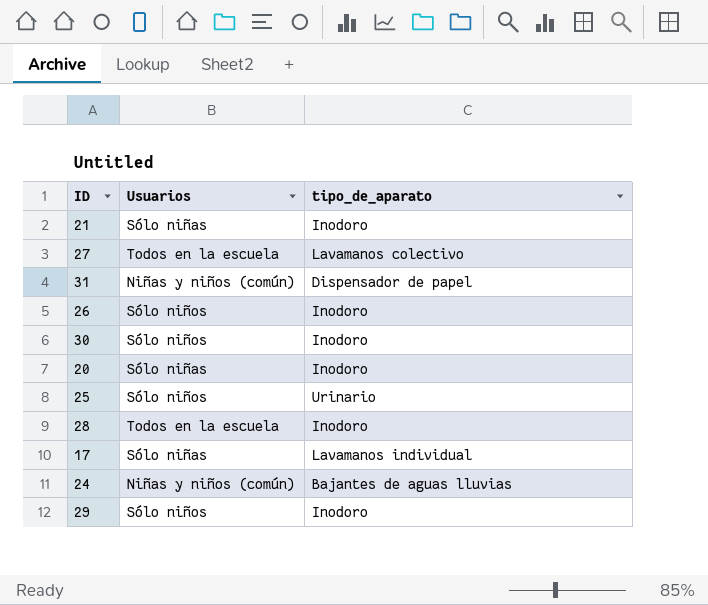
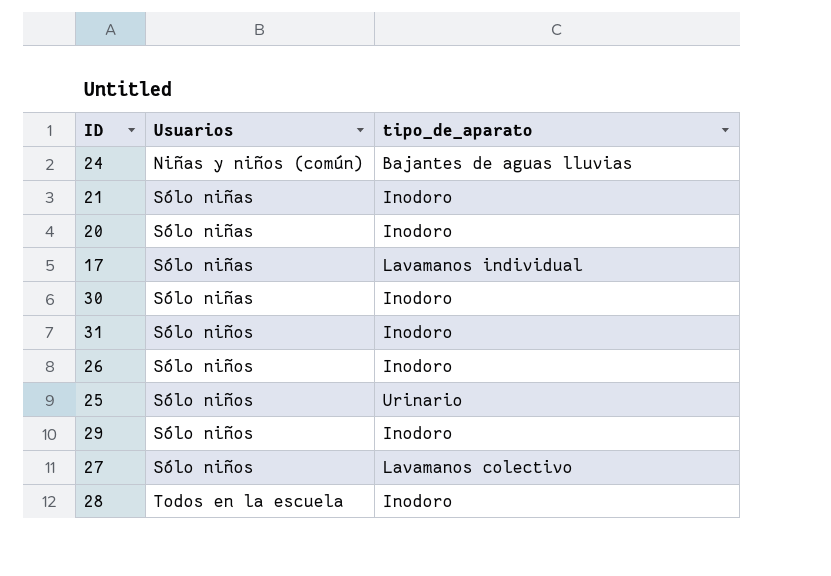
row order: none -> Usuarios ascending
30 | Usuarios: Sólo niños -> Sólo niñas
31 | Usuarios: Niñas y niños (común) -> Sólo niños
31 | tipo_de_aparato: Dispensador de papel -> Inodoro
27 | Usuarios: Todos en la escuela -> Sólo niños

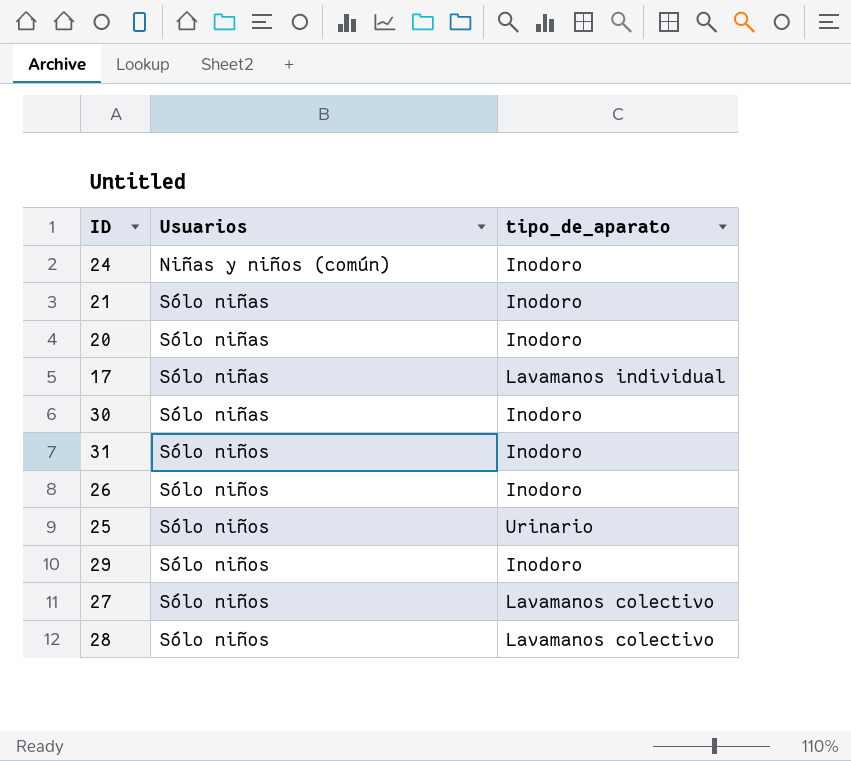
24 | tipo_de_aparato: Bajantes de aguas lluvias -> Inodoro
28 | Usuarios: Todos en la escuela -> Sólo niños
28 | tipo_de_aparato: Inodoro -> Lavamanos colectivo

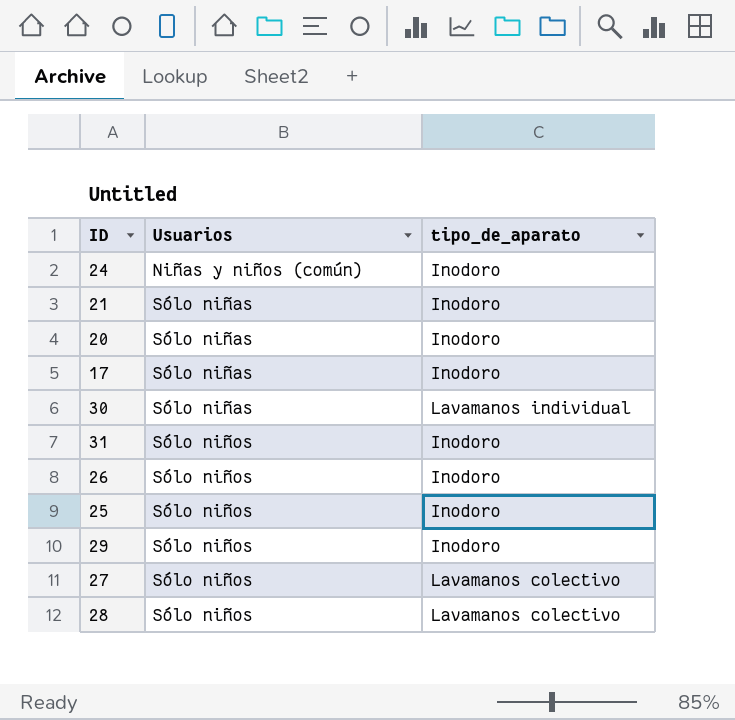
17 | tipo_de_aparato: Lavamanos individual -> Inodoro
30 | tipo_de_aparato: Inodoro -> Lavamanos individual
25 | tipo_de_aparato: Urinario -> Inodoro

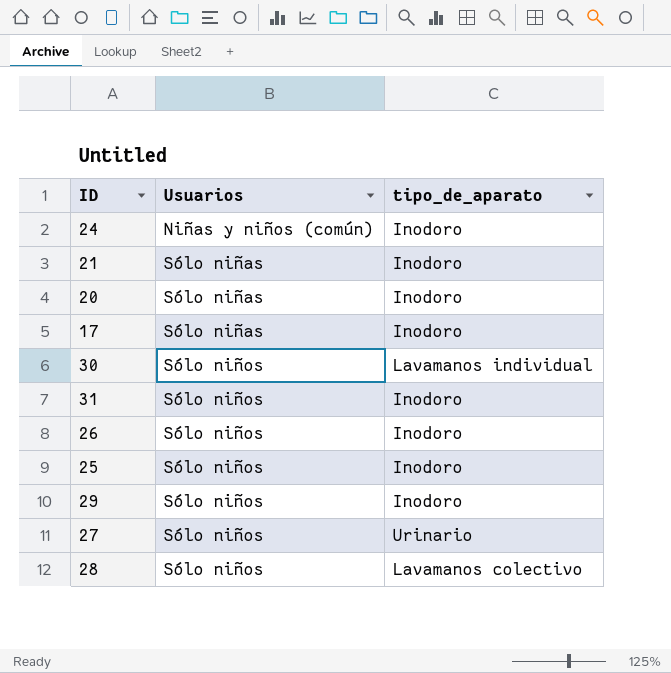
30 | Usuarios: Sólo niñas -> Sólo niños
27 | tipo_de_aparato: Lavamanos colectivo -> Urinario

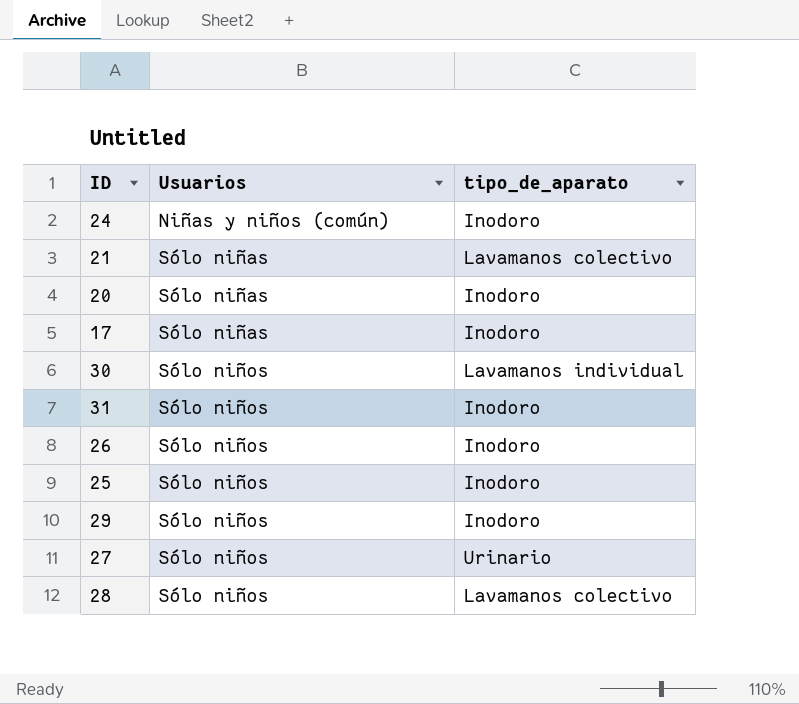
21 | tipo_de_aparato: Inodoro -> Lavamanos colectivo

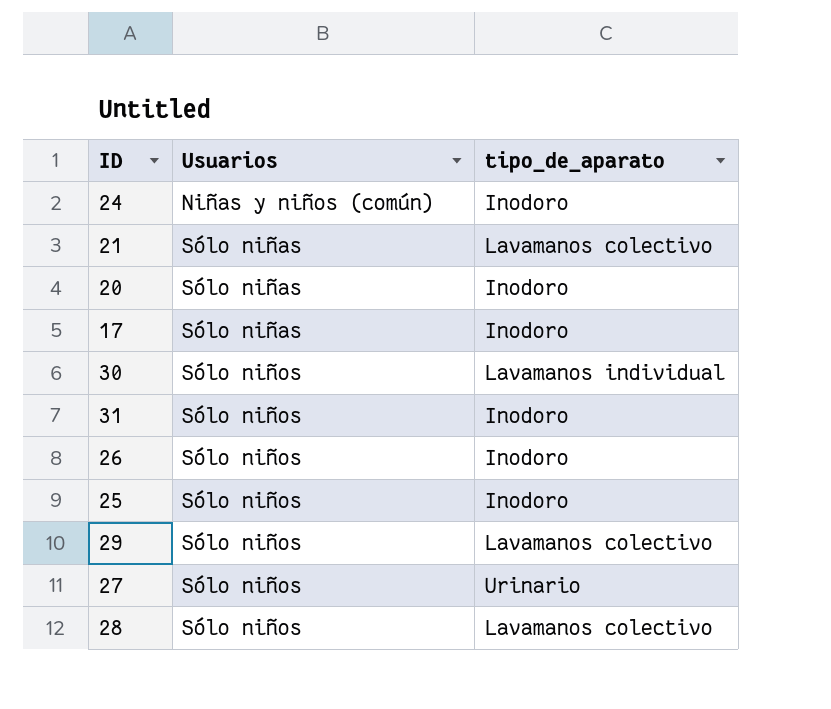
29 | tipo_de_aparato: Inodoro -> Lavamanos colectivo

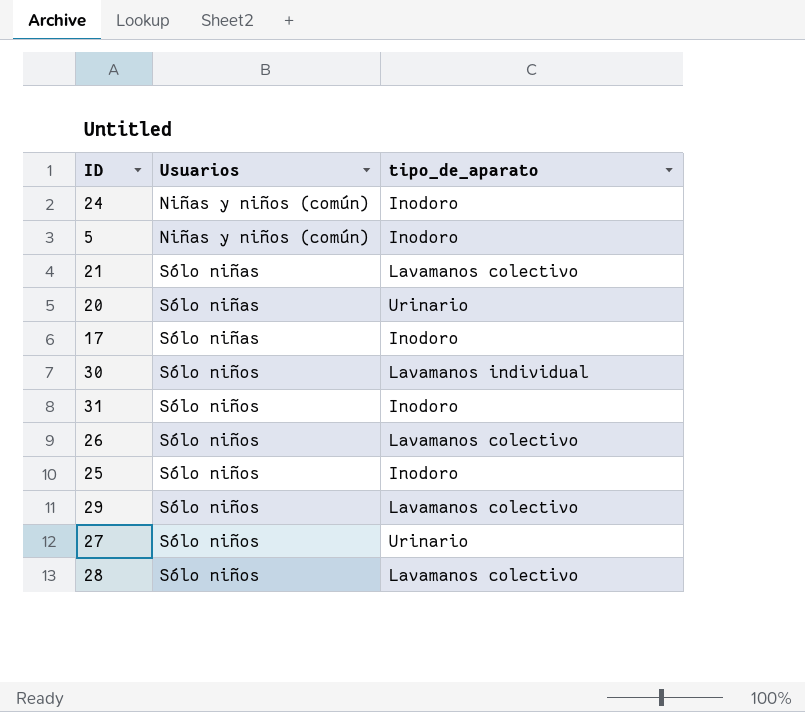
row 5: none -> Niñas y niños (común) | Inodoro
20 | tipo_de_aparato: Inodoro -> Urinario
26 | tipo_de_aparato: Inodoro -> Lavamanos colectivo

